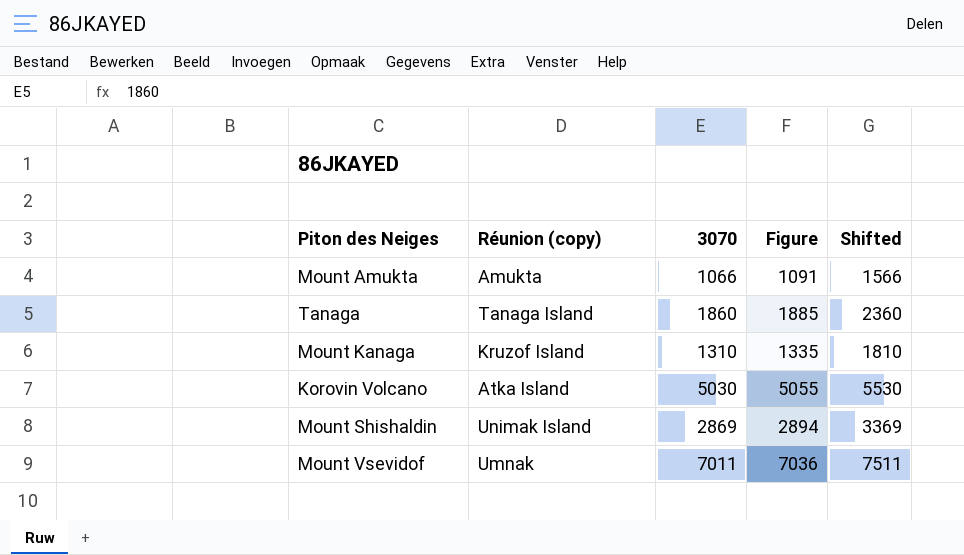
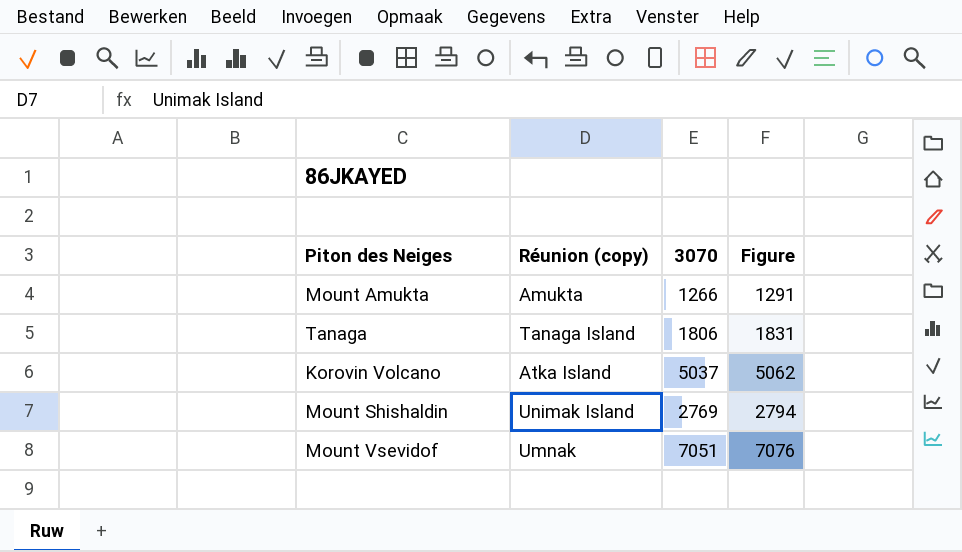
column Shifted | formula: [3070] + 500 -> none
row Mount Kanaga: Kruzof Island | 1310 | 1335 | 1810 -> none
Mount Amukta | 3070: 1066 -> 1266
Mount Amukta | Figure: 1091 -> 1291
Tanaga | 3070: 1860 -> 1806
Tanaga | Figure: 1885 -> 1831
Korovin Volcano | 3070: 5030 -> 5037
Korovin Volcano | Figure: 5055 -> 5062
Mount Shishaldin | 3070: 2869 -> 2769
Mount Shishaldin | Figure: 2894 -> 2794
Mount Vsevidof | 3070: 7011 -> 7051
Mount Vsevidof | Figure: 7036 -> 7076

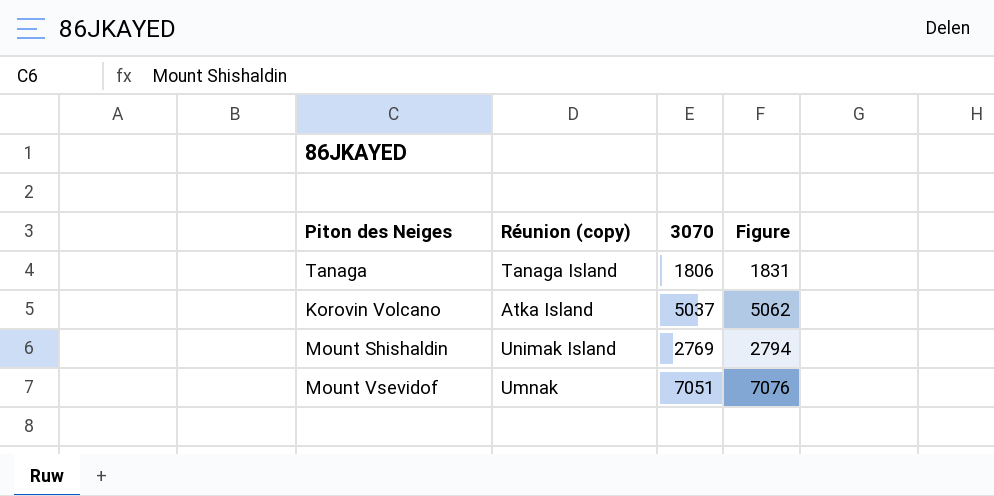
row Mount Amukta: Amukta | 1266 | 1291 -> none

